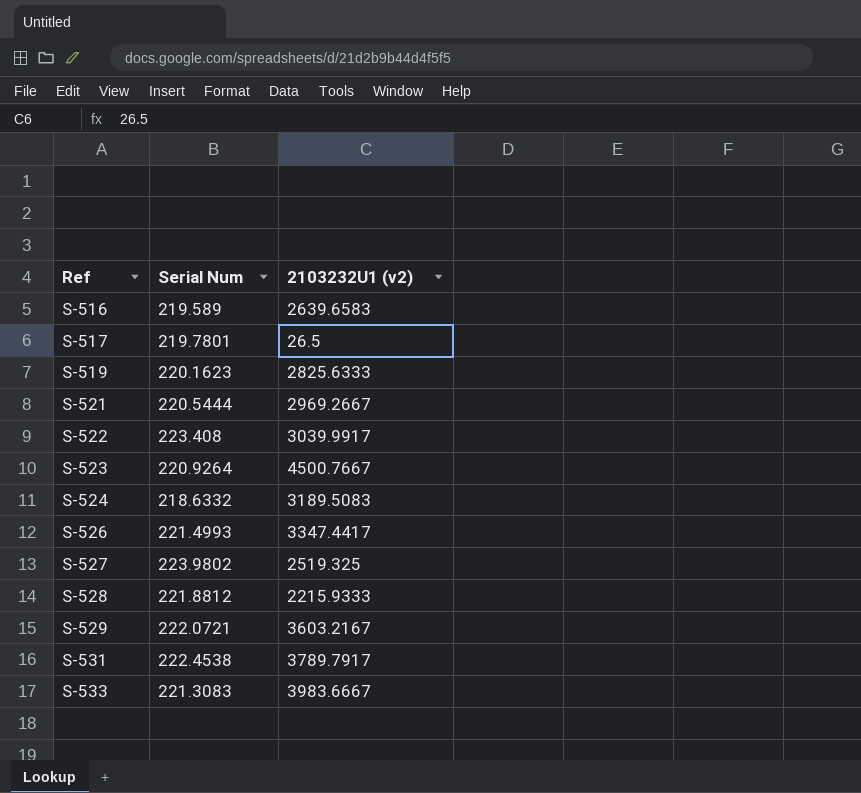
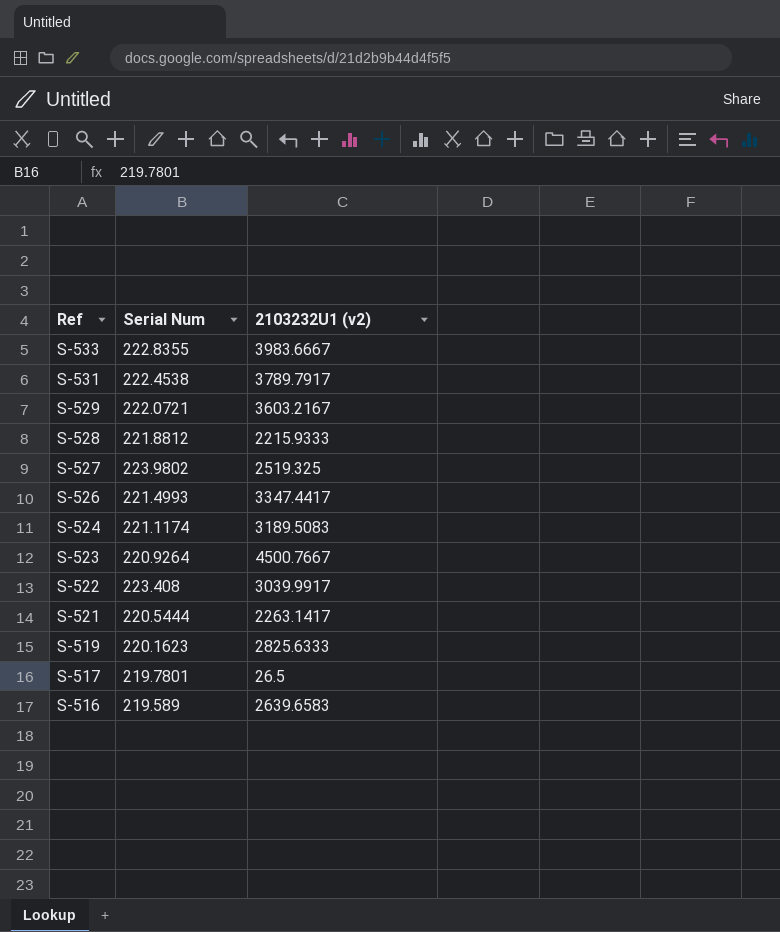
row order: Ref ascending -> Ref descending
S-533 | Serial Num: 221.3083 -> 222.8355
S-524 | Serial Num: 218.6332 -> 221.1174
S-521 | 2103232U1 (v2): 2969.2667 -> 2263.1417

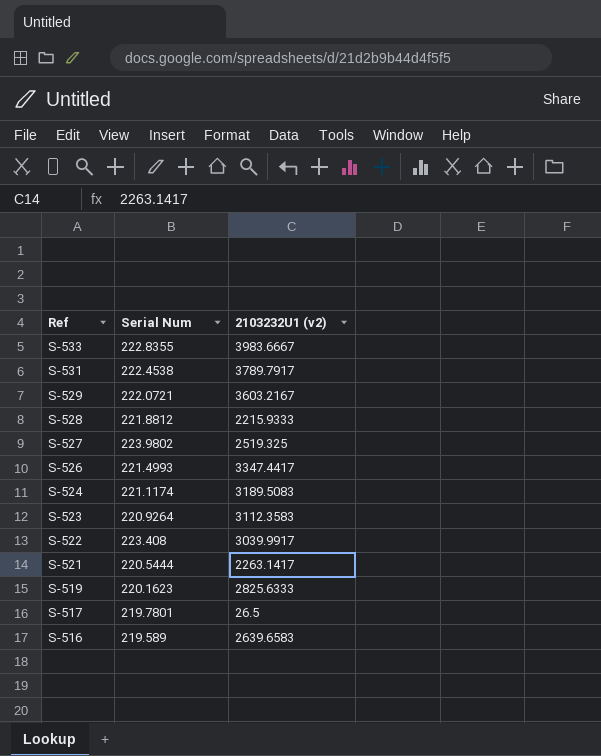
S-523 | 2103232U1 (v2): 4500.7667 -> 3112.3583

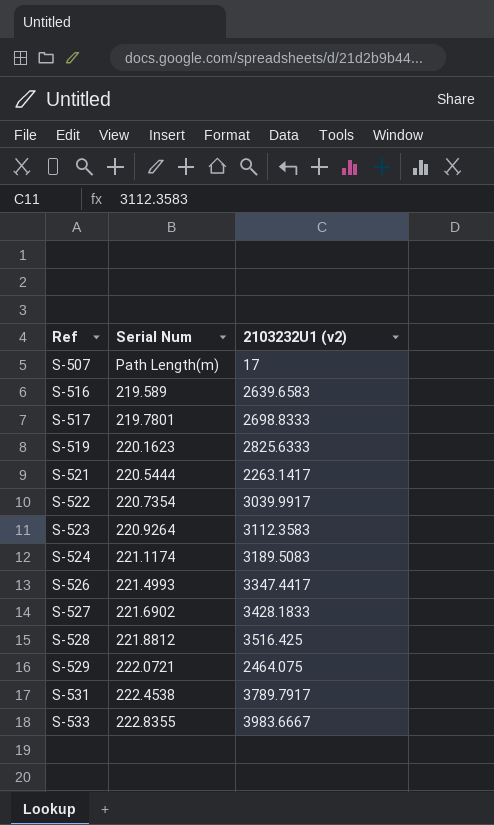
row order: Ref descending -> Ref ascending
row S-507: none -> Path Length(m) | 17
S-517 | 2103232U1 (v2): 26.5 -> 2698.8333
S-522 | Serial Num: 223.408 -> 220.7354
S-527 | Serial Num: 223.9802 -> 221.6902
S-527 | 2103232U1 (v2): 2519.325 -> 3428.1833
S-528 | 2103232U1 (v2): 2215.9333 -> 3516.425
S-529 | 2103232U1 (v2): 3603.2167 -> 2464.075

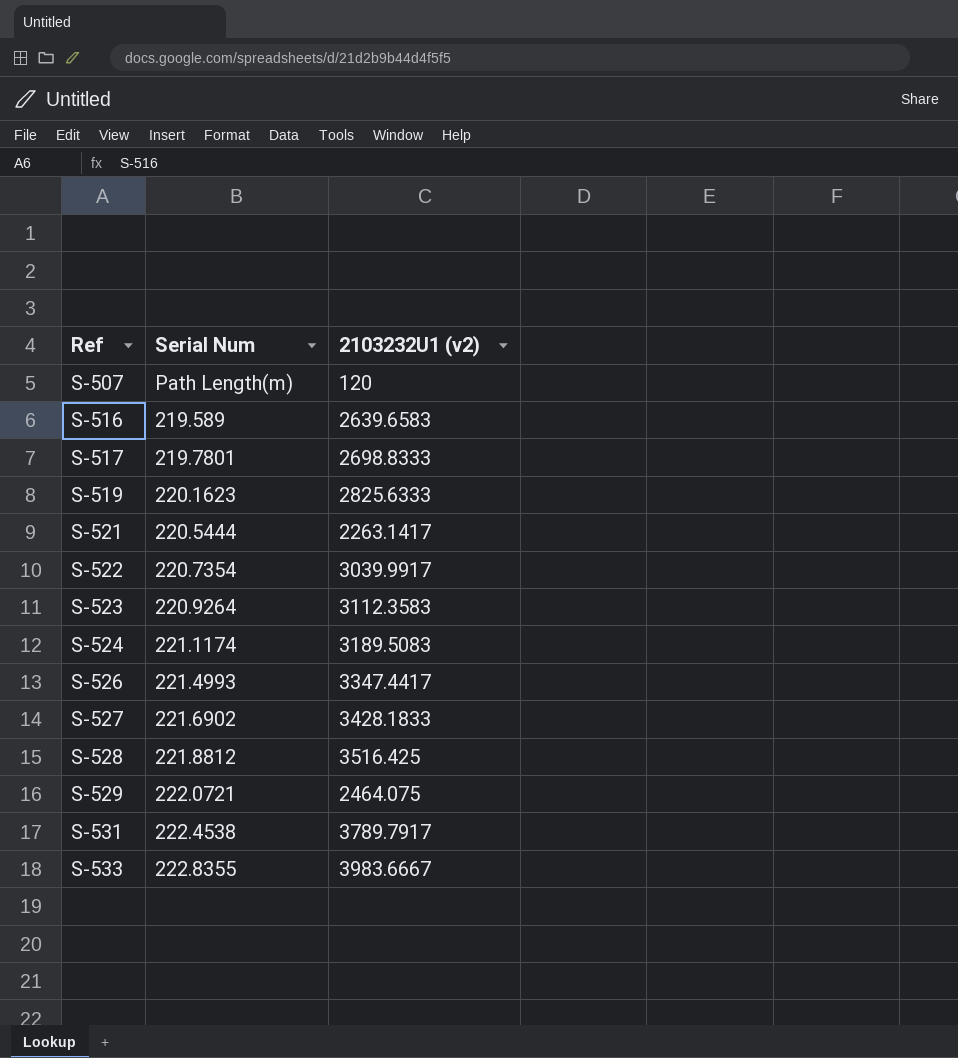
S-507 | 2103232U1 (v2): 17 -> 120

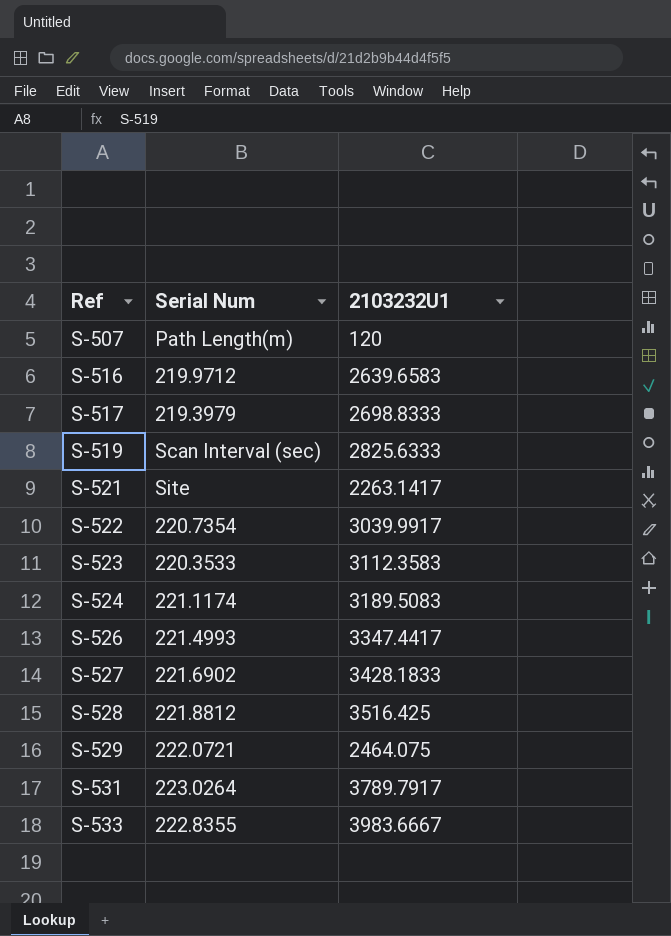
column name: 2103232U1 (v2) -> 2103232U1
S-516 | Serial Num: 219.589 -> 219.9712
S-517 | Serial Num: 219.7801 -> 219.3979
S-519 | Serial Num: 220.1623 -> Scan Interval (sec)
S-521 | Serial Num: 220.5444 -> Site
S-523 | Serial Num: 220.9264 -> 220.3533
S-531 | Serial Num: 222.4538 -> 223.0264

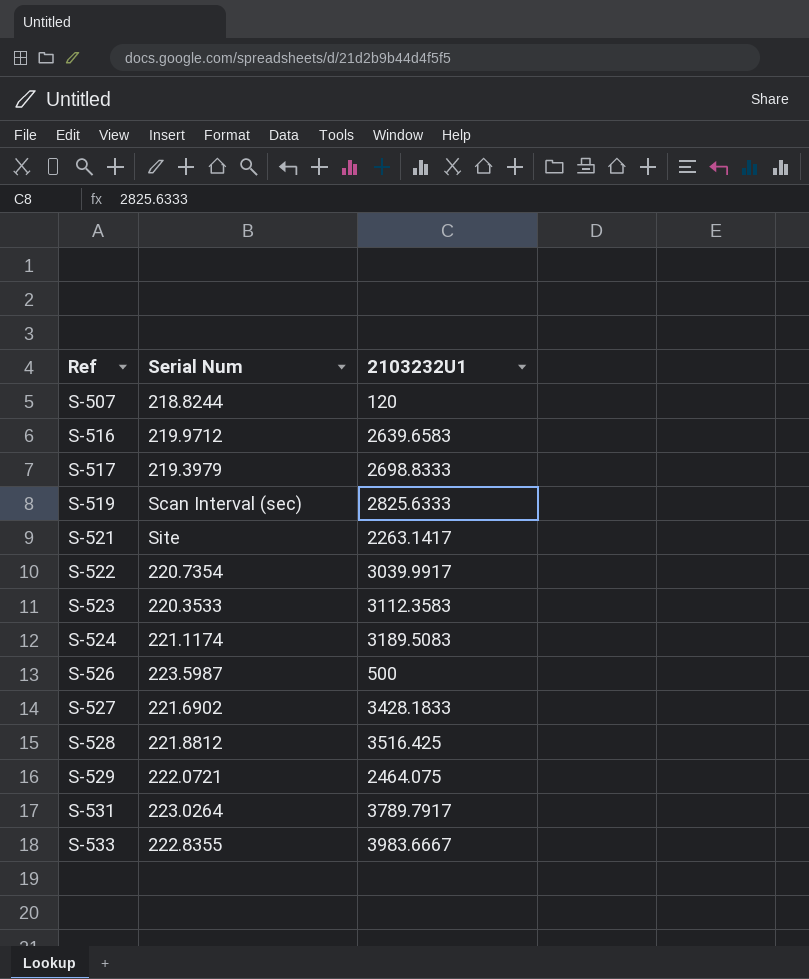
S-507 | Serial Num: Path Length(m) -> 218.8244
S-526 | Serial Num: 221.4993 -> 223.5987
S-526 | 2103232U1: 3347.4417 -> 500

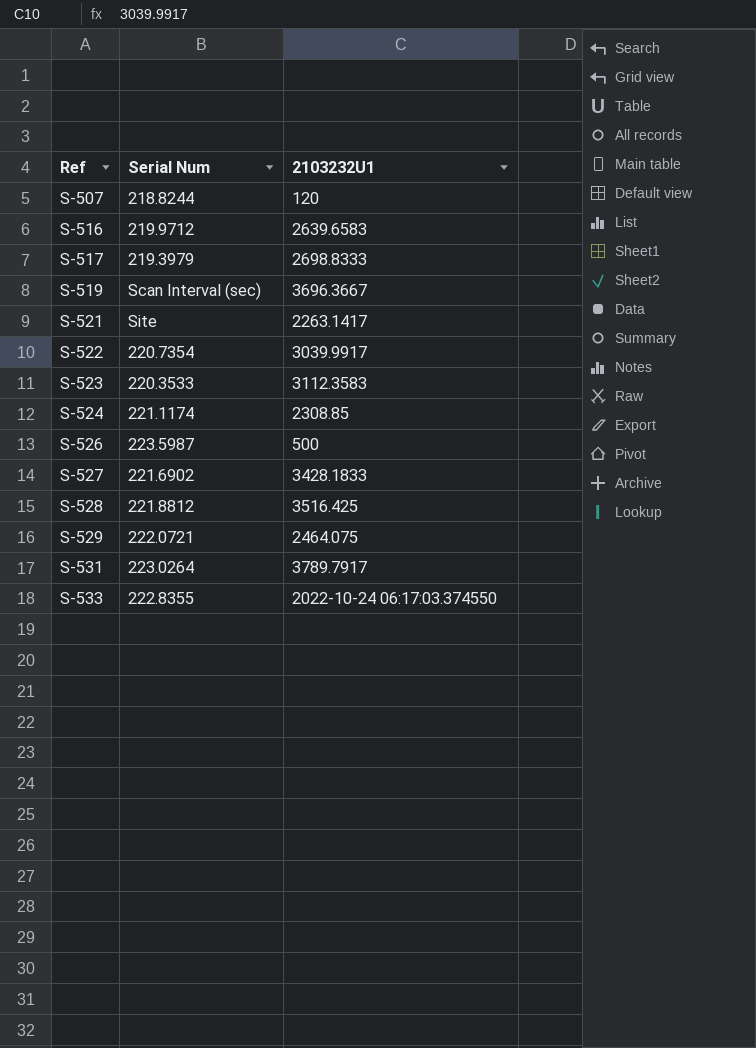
S-519 | 2103232U1: 2825.6333 -> 3696.3667
S-524 | 2103232U1: 3189.5083 -> 2308.85
S-533 | 2103232U1: 3983.6667 -> 2022-10-24 06:17:03.374550

